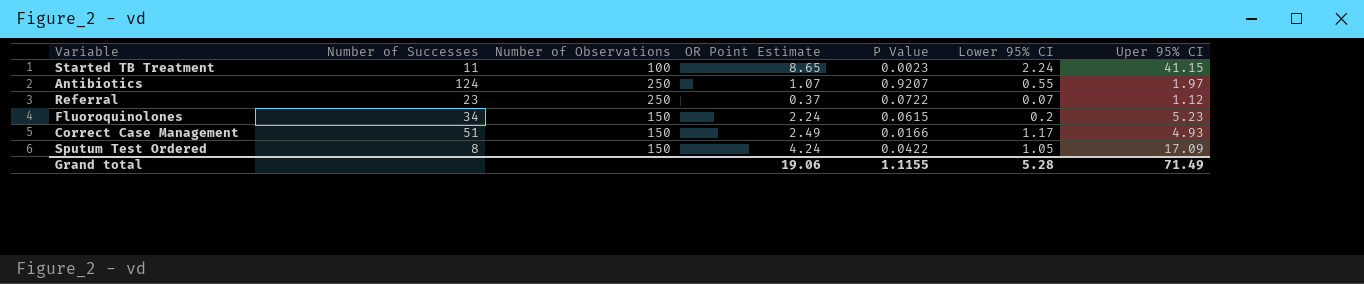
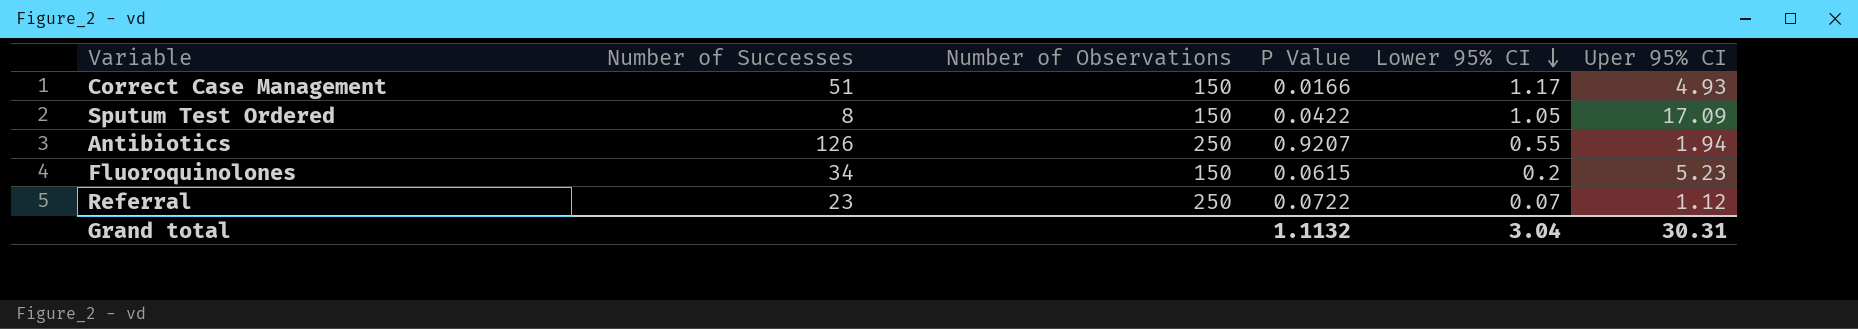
row order: none -> Lower 95% CI descending
column OR Point Estimate | position: 4 -> none
row Started TB Treatment: 11 | 100 | 8.65 | 0.0023 | 2.24 | 41.15 -> none
Antibiotics | Number of Successes: 124 -> 126
Antibiotics | Uper 95% CI: 1.97 -> 1.94
Grand total | P Value: 1.1155 -> 1.1132
Grand total | Lower 95% CI: 5.28 -> 3.04
Grand total | Uper 95% CI: 71.49 -> 30.31

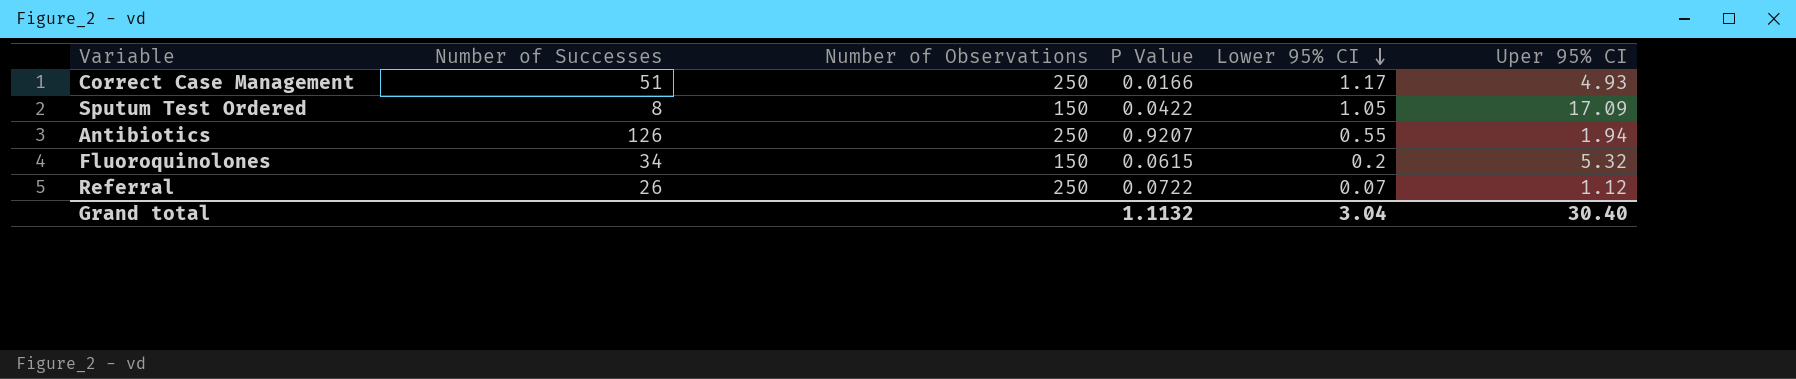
Correct Case Management | Number of Observations: 150 -> 250
Fluoroquinolones | Uper 95% CI: 5.23 -> 5.32
Referral | Number of Successes: 23 -> 26
Grand total | Uper 95% CI: 30.31 -> 30.40

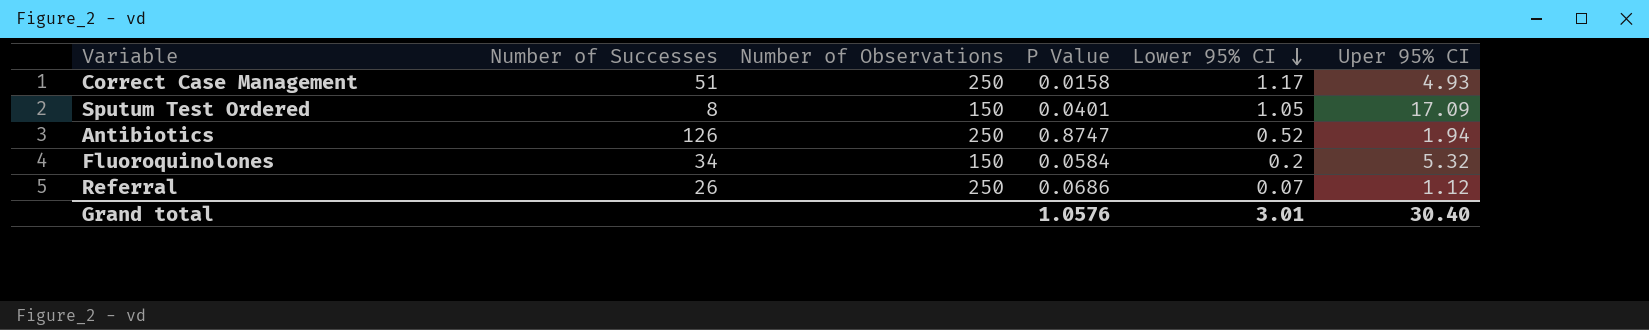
Correct Case Management | P Value: 0.0166 -> 0.0158
Sputum Test Ordered | P Value: 0.0422 -> 0.0401
Antibiotics | P Value: 0.9207 -> 0.8747
Antibiotics | Lower 95% CI: 0.55 -> 0.52
Fluoroquinolones | P Value: 0.0615 -> 0.0584
Referral | P Value: 0.0722 -> 0.0686
Grand total | P Value: 1.1132 -> 1.0576
Grand total | Lower 95% CI: 3.04 -> 3.01

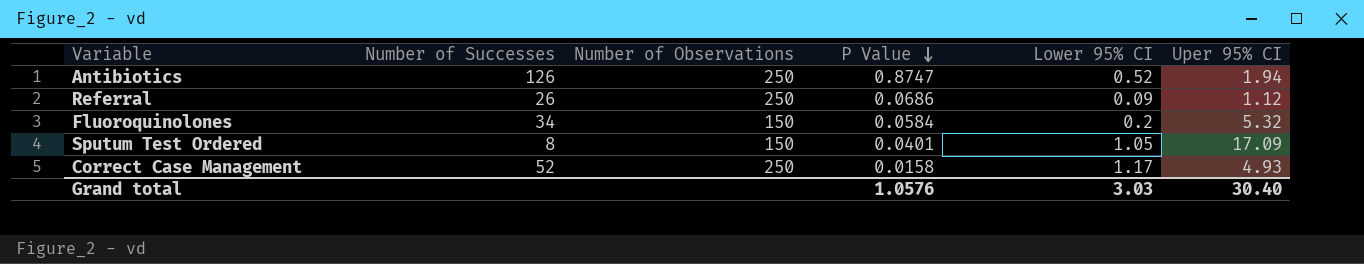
row order: Lower 95% CI descending -> P Value descending
Referral | Lower 95% CI: 0.07 -> 0.09
Correct Case Management | Number of Successes: 51 -> 52
Grand total | Lower 95% CI: 3.01 -> 3.03

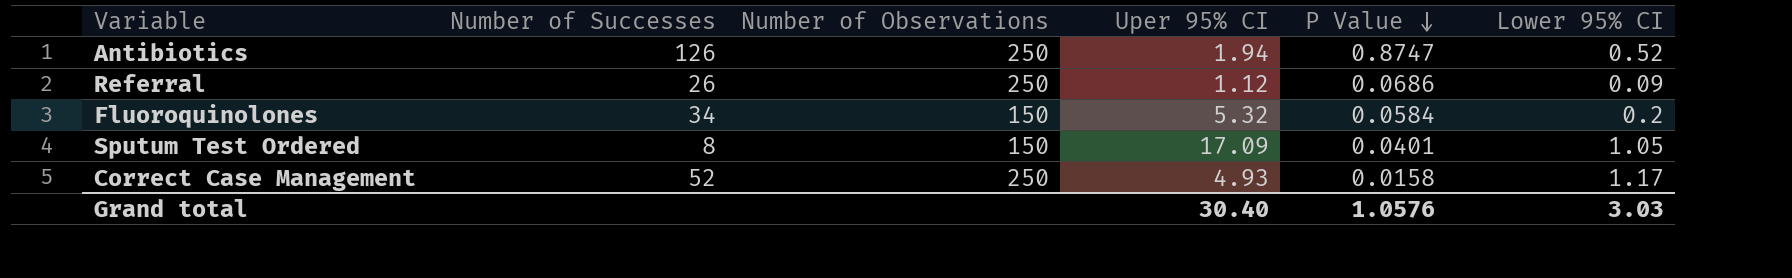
column Uper 95% CI | position: 6 -> 4

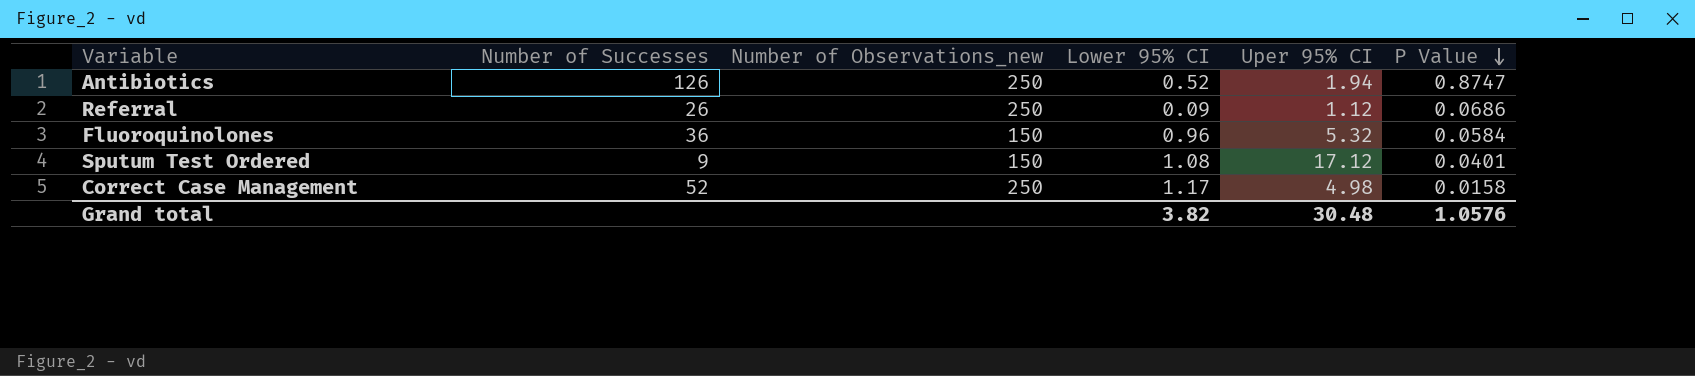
column name: Number of Observations -> Number of Observations_new
column Lower 95% CI | position: 6 -> 4
Fluoroquinolones | Number of Successes: 34 -> 36
Fluoroquinolones | Lower 95% CI: 0.2 -> 0.96
Sputum Test Ordered | Number of Successes: 8 -> 9
Sputum Test Ordered | Lower 95% CI: 1.05 -> 1.08
Sputum Test Ordered | Uper 95% CI: 17.09 -> 17.12
Correct Case Management | Uper 95% CI: 4.93 -> 4.98
Grand total | Lower 95% CI: 3.03 -> 3.82
Grand total | Uper 95% CI: 30.40 -> 30.48

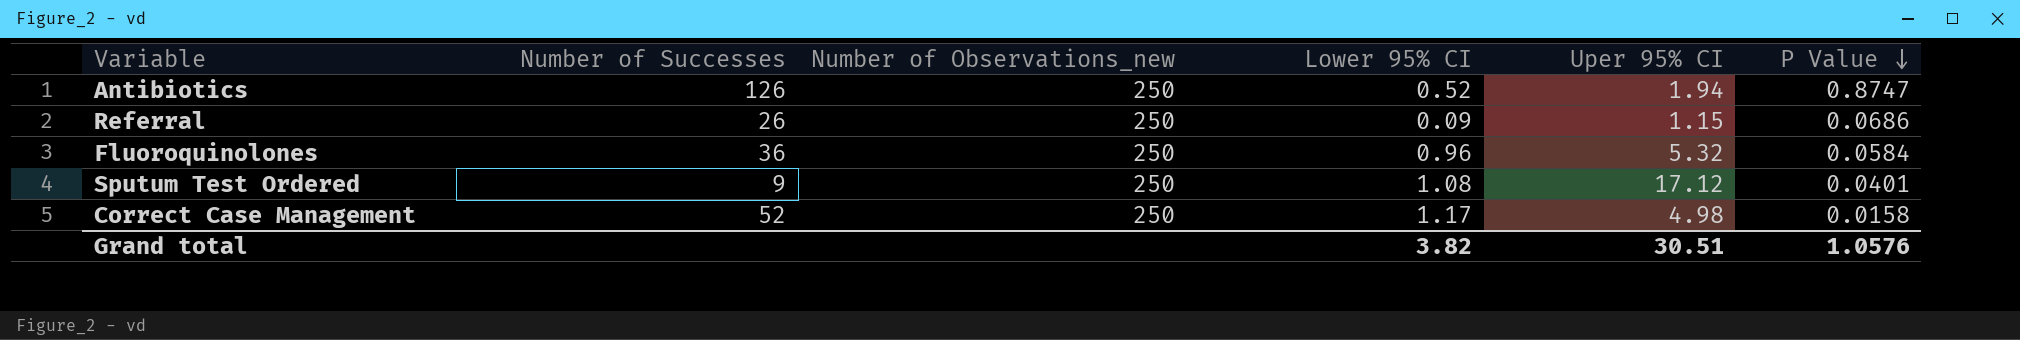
Referral | Uper 95% CI: 1.12 -> 1.15
Fluoroquinolones | Number of Observations_new: 150 -> 250
Sputum Test Ordered | Number of Observations_new: 150 -> 250
Grand total | Uper 95% CI: 30.48 -> 30.51

